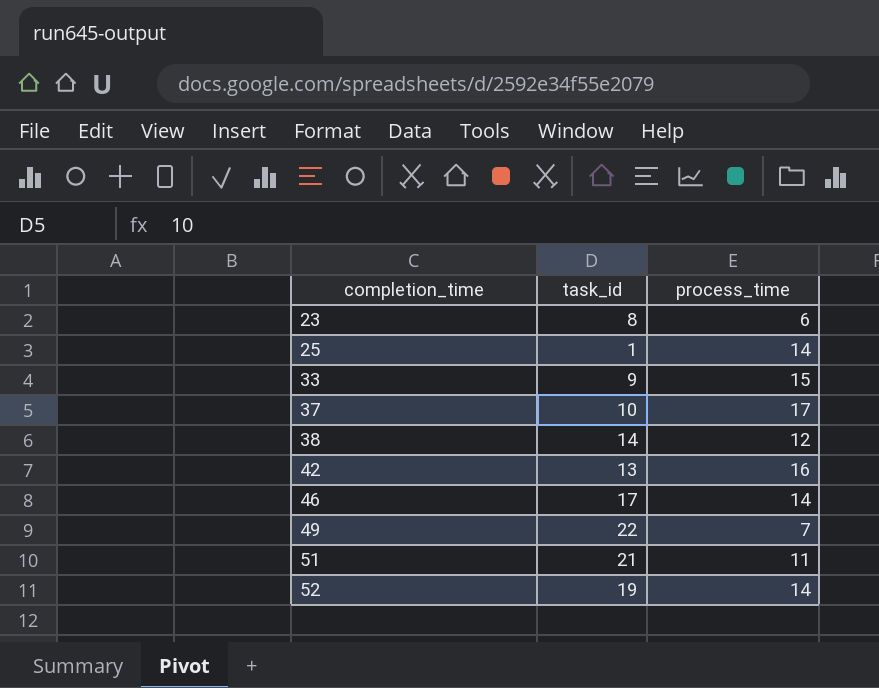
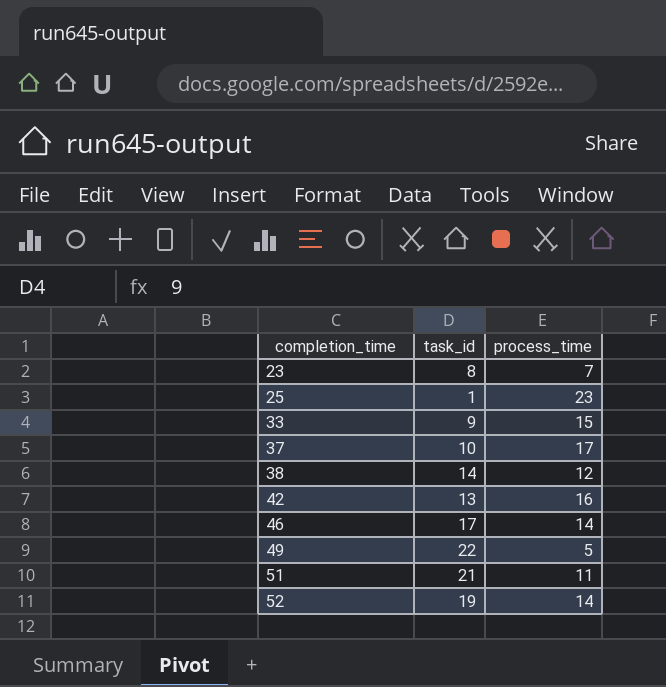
23 | process_time: 6 -> 7
25 | process_time: 14 -> 23
49 | process_time: 7 -> 5

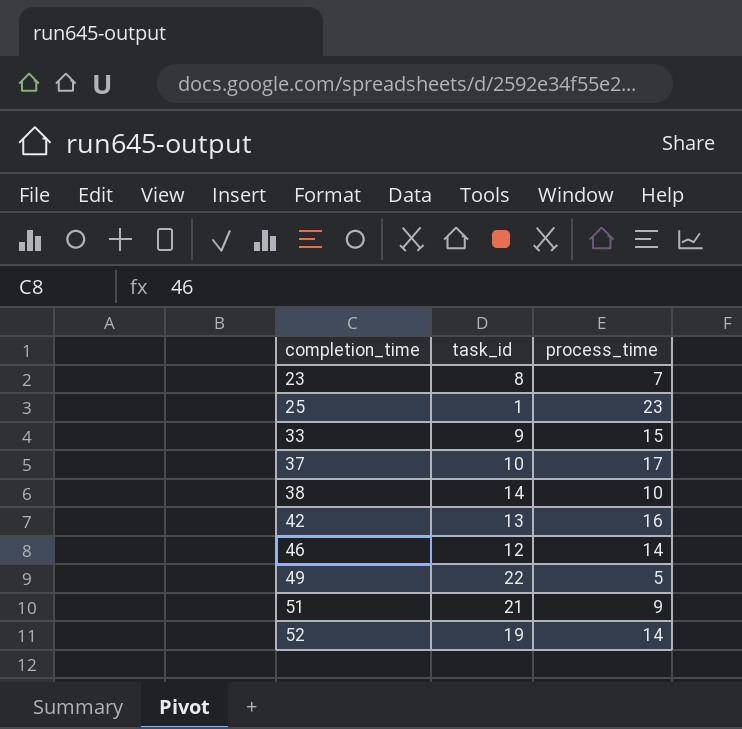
38 | process_time: 12 -> 10
46 | task_id: 17 -> 12
51 | process_time: 11 -> 9

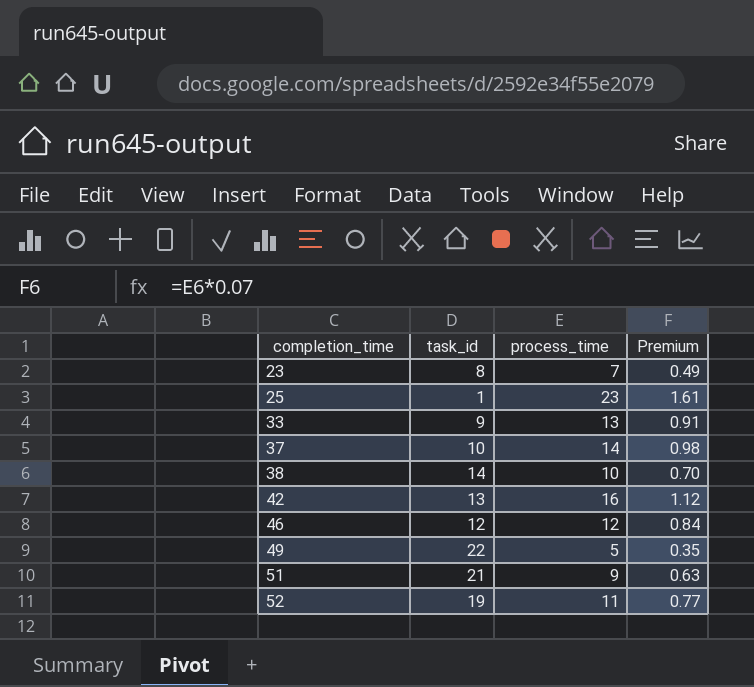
column Premium | formula: none -> [process_time] * 0.07
33 | process_time: 15 -> 13
37 | process_time: 17 -> 14
46 | process_time: 14 -> 12
52 | process_time: 14 -> 11

